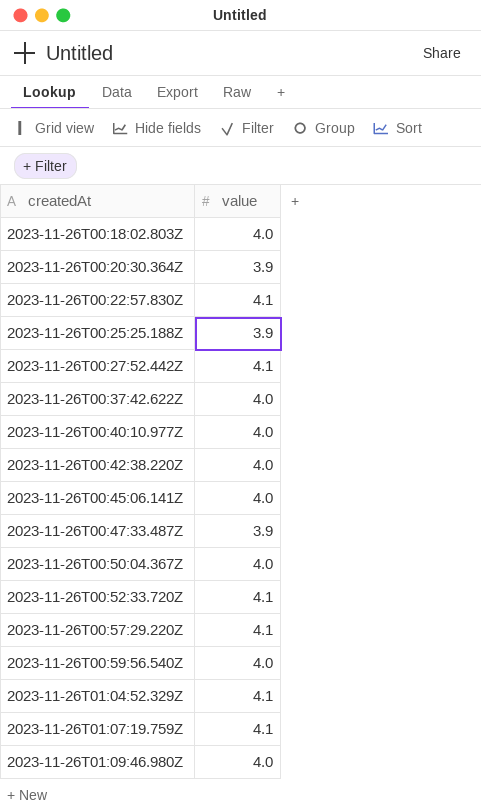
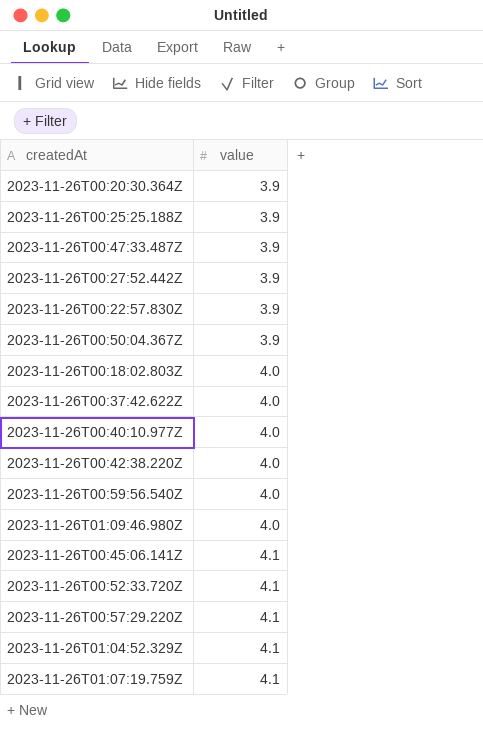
row order: createdAt ascending -> value ascending
2023-11-26T00:27:52.442Z | value: 4.1 -> 3.9
2023-11-26T00:22:57.830Z | value: 4.1 -> 3.9
2023-11-26T00:50:04.367Z | value: 4.0 -> 3.9
2023-11-26T00:45:06.141Z | value: 4.0 -> 4.1

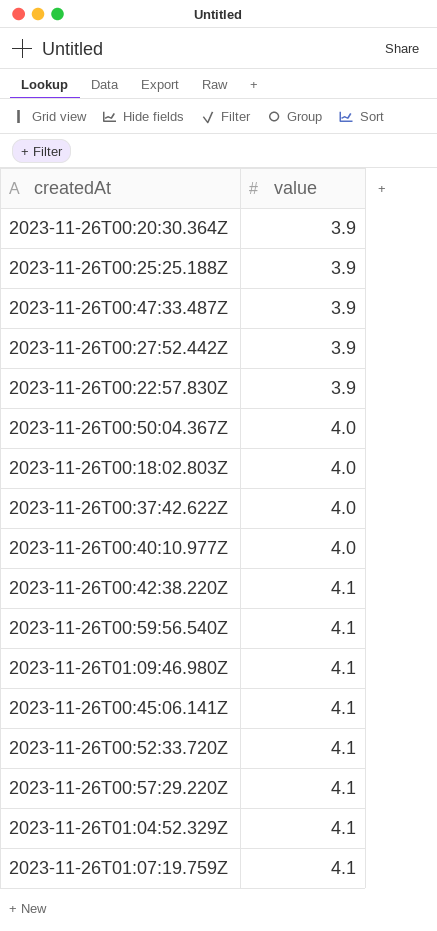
2023-11-26T00:50:04.367Z | value: 3.9 -> 4.0
2023-11-26T00:42:38.220Z | value: 4.0 -> 4.1
2023-11-26T00:59:56.540Z | value: 4.0 -> 4.1
2023-11-26T01:09:46.980Z | value: 4.0 -> 4.1

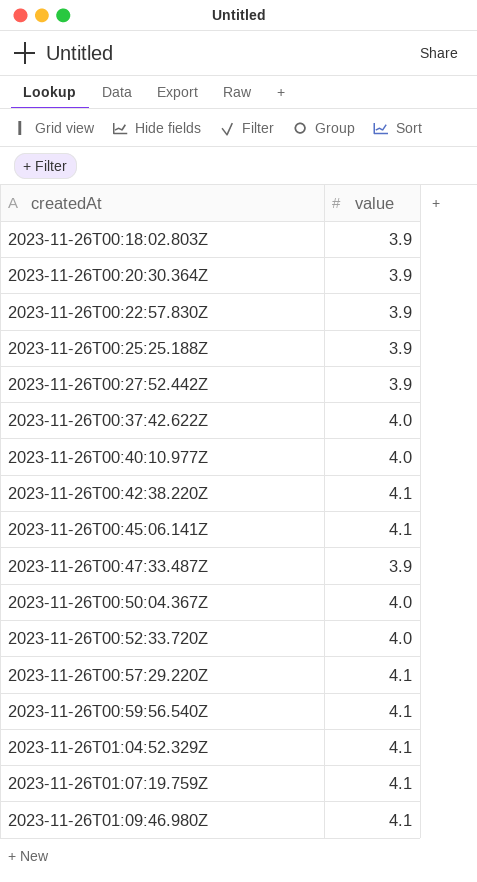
row order: value ascending -> createdAt ascending
2023-11-26T00:18:02.803Z | value: 4.0 -> 3.9
2023-11-26T00:52:33.720Z | value: 4.1 -> 4.0

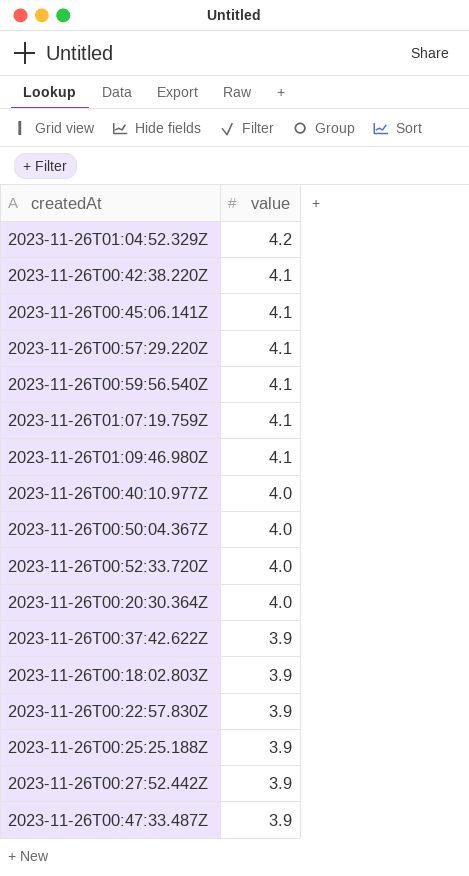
row order: createdAt ascending -> value descending
2023-11-26T01:04:52.329Z | value: 4.1 -> 4.2
2023-11-26T00:20:30.364Z | value: 3.9 -> 4.0
2023-11-26T00:37:42.622Z | value: 4.0 -> 3.9

